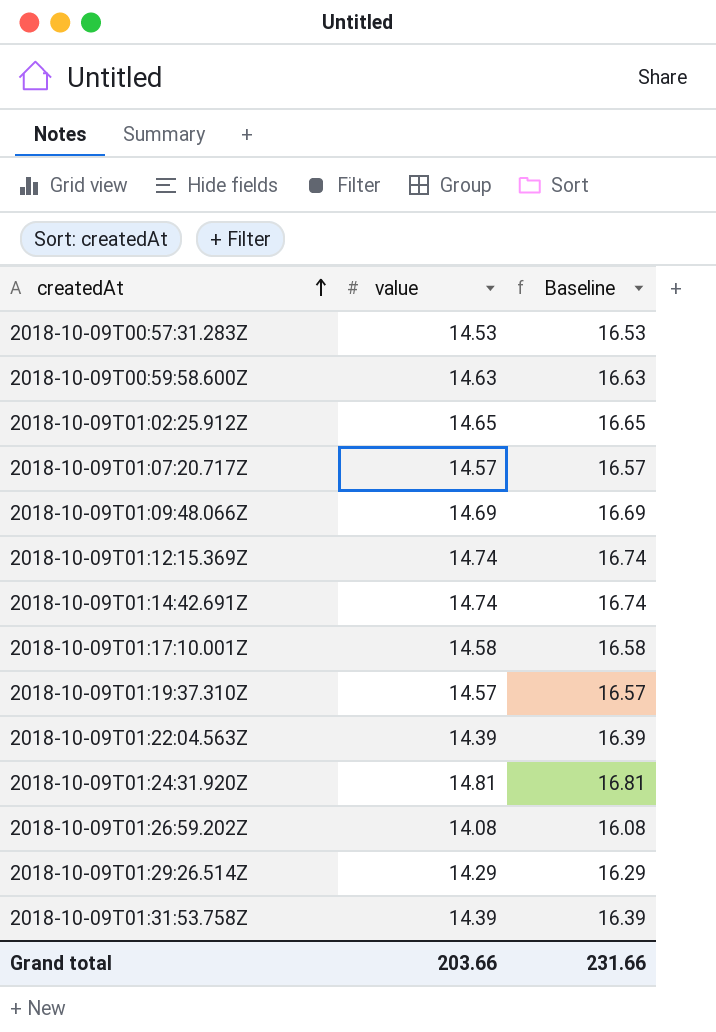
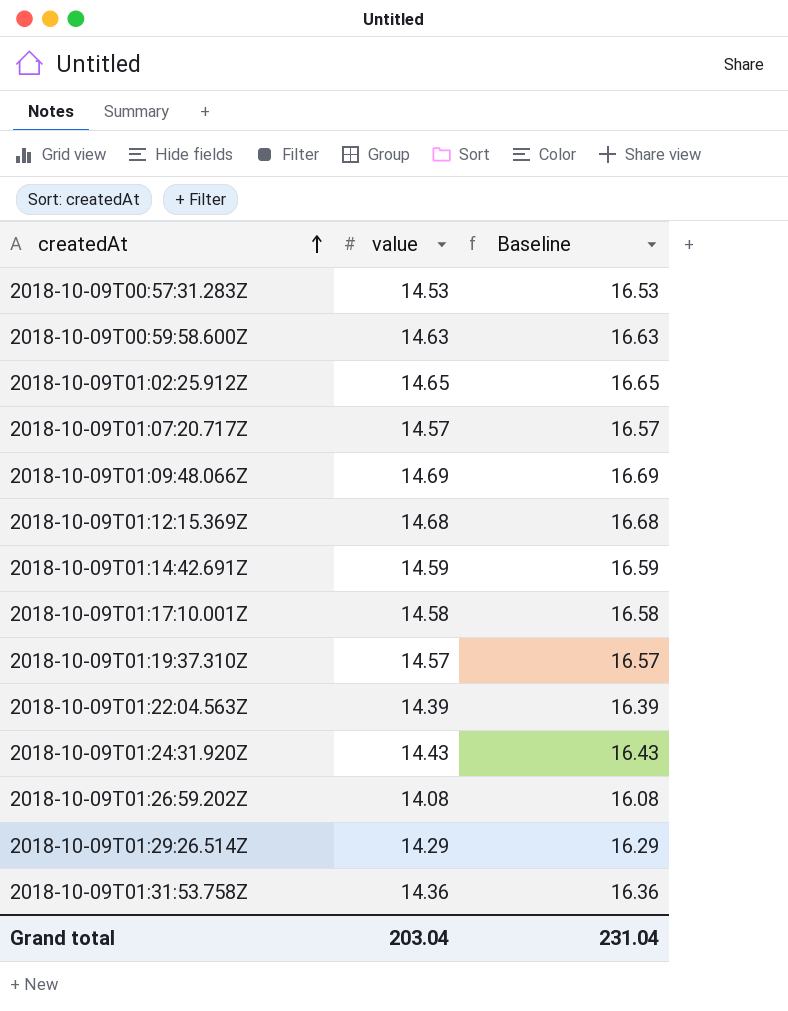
2018-10-09T01:12:15.369Z | value: 14.74 -> 14.68
2018-10-09T01:12:15.369Z | Baseline: 16.74 -> 16.68
2018-10-09T01:14:42.691Z | value: 14.74 -> 14.59
2018-10-09T01:14:42.691Z | Baseline: 16.74 -> 16.59
2018-10-09T01:24:31.920Z | value: 14.81 -> 14.43
2018-10-09T01:24:31.920Z | Baseline: 16.81 -> 16.43
2018-10-09T01:31:53.758Z | value: 14.39 -> 14.36
2018-10-09T01:31:53.758Z | Baseline: 16.39 -> 16.36
Grand total | value: 203.66 -> 203.04
Grand total | Baseline: 231.66 -> 231.04

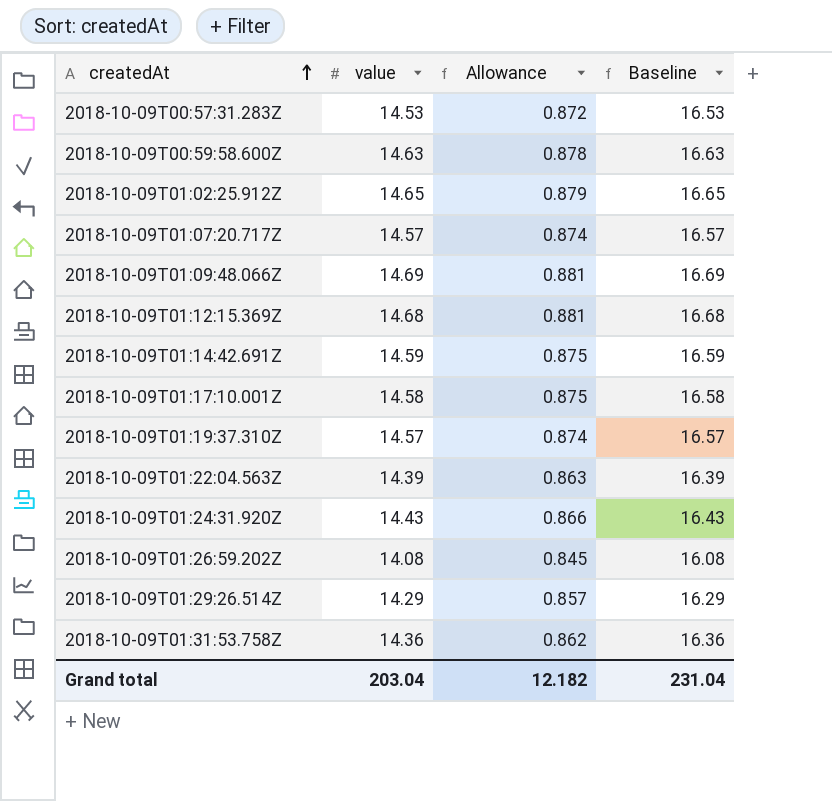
column Allowance | formula: none -> [value] * 0.06

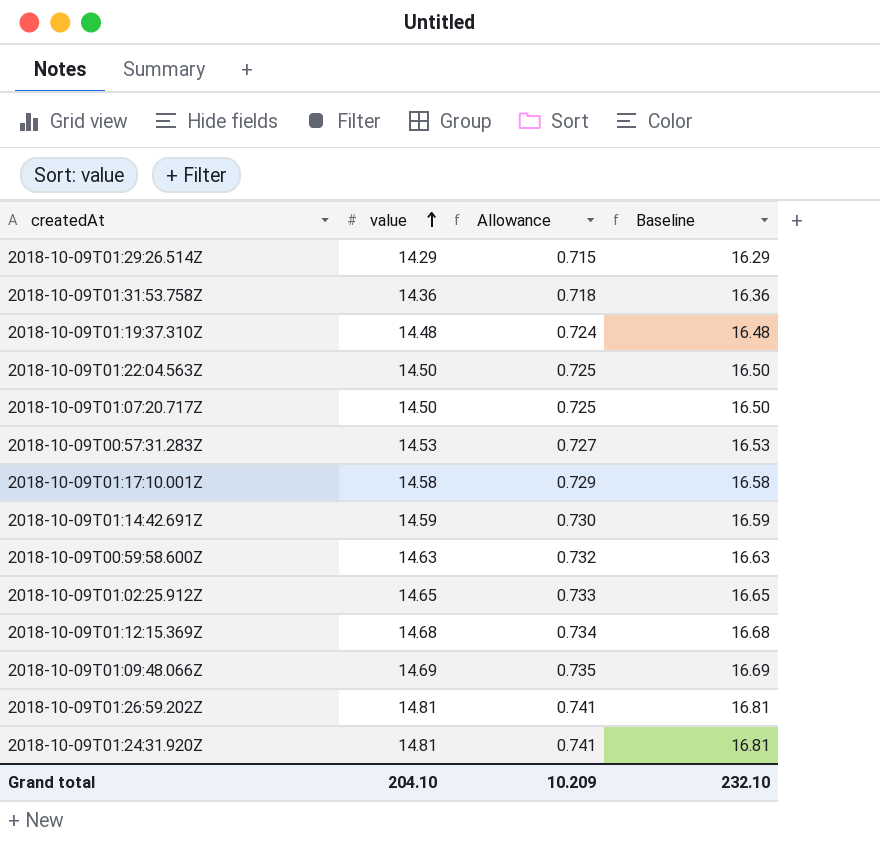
row order: createdAt ascending -> value ascending
column Allowance | formula: [value] * 0.06 -> [value] * 0.05
2018-10-09T01:19:37.310Z | value: 14.57 -> 14.48
2018-10-09T01:19:37.310Z | Baseline: 16.57 -> 16.48
2018-10-09T01:22:04.563Z | value: 14.39 -> 14.50
2018-10-09T01:22:04.563Z | Baseline: 16.39 -> 16.50
2018-10-09T01:07:20.717Z | value: 14.57 -> 14.50
2018-10-09T01:07:20.717Z | Baseline: 16.57 -> 16.50
2018-10-09T01:26:59.202Z | value: 14.08 -> 14.81
2018-10-09T01:26:59.202Z | Baseline: 16.08 -> 16.81
2018-10-09T01:24:31.920Z | value: 14.43 -> 14.81
2018-10-09T01:24:31.920Z | Baseline: 16.43 -> 16.81
Grand total | value: 203.04 -> 204.10
Grand total | Allowance: 12.182 -> 10.209
Grand total | Baseline: 231.04 -> 232.10

